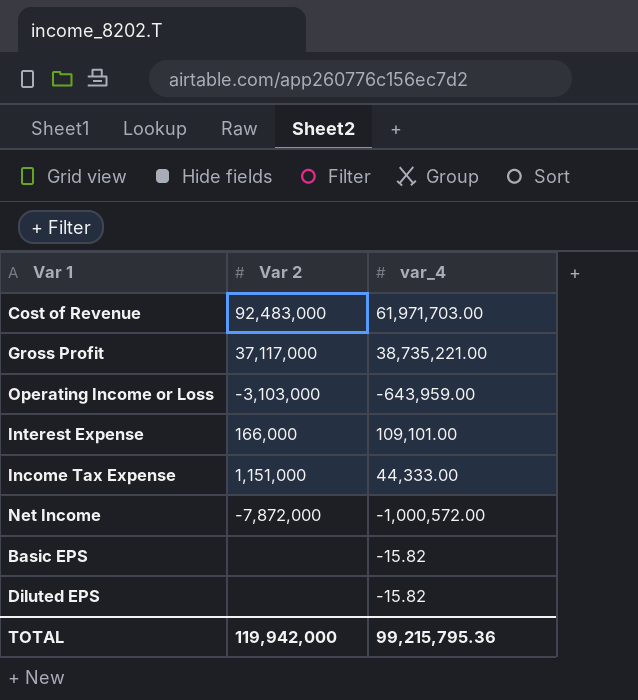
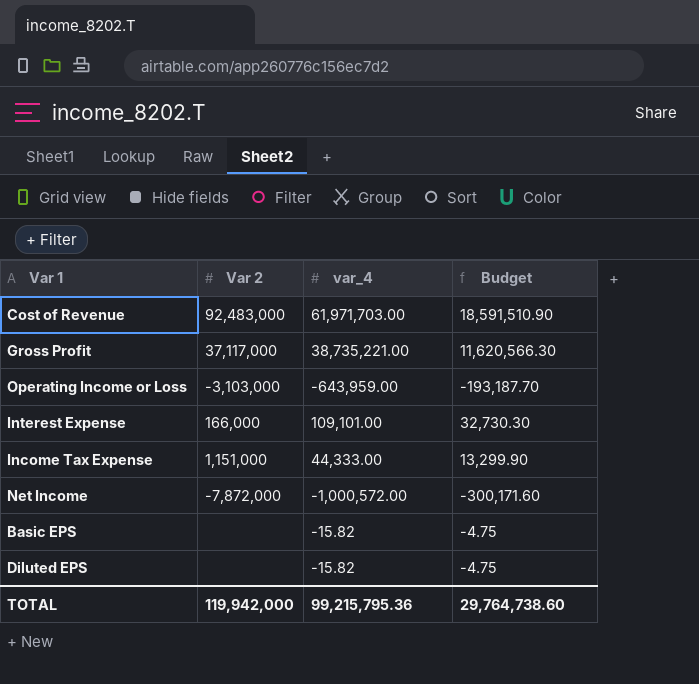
column Budget | formula: none -> [var_4] * 0.3

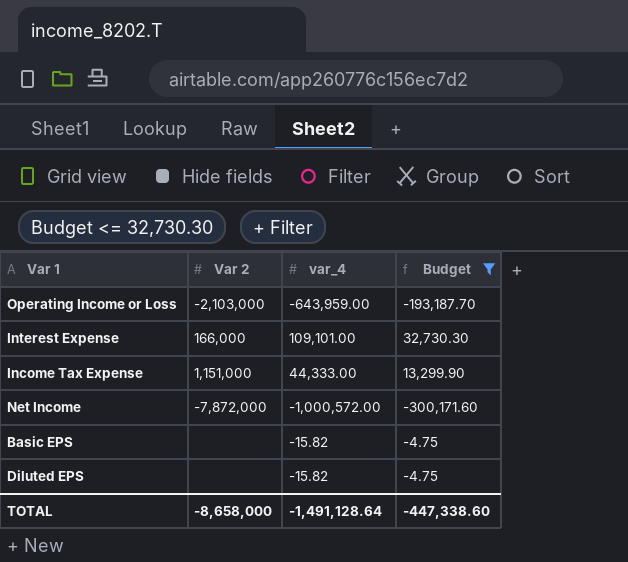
filter: none -> Budget <= 32,730.30
Operating Income or Loss | Var 2: -3,103,000 -> -2,103,000
TOTAL | Var 2: 119,942,000 -> -8,658,000
TOTAL | var_4: 99,215,795.36 -> -1,491,128.64
TOTAL | Budget: 29,764,738.60 -> -447,338.60

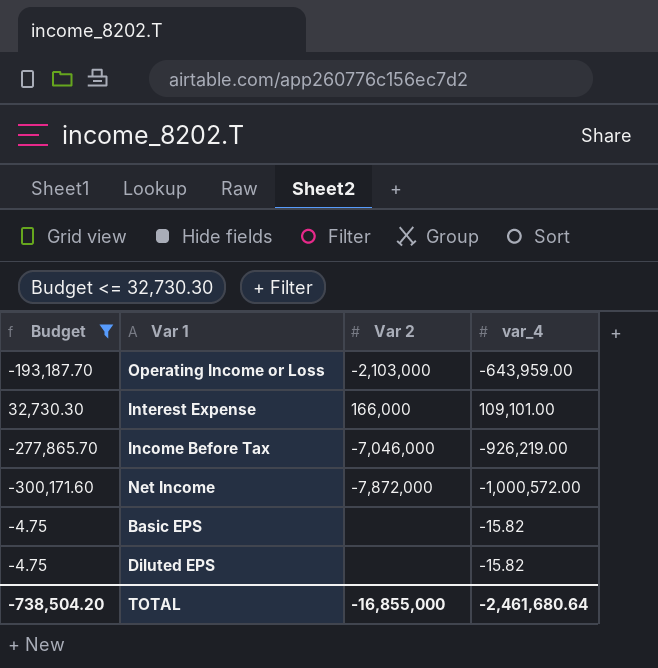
column Budget | position: 4 -> 1
row Income Tax Expense: 1,151,000 | 44,333.00 | 13,299.90 -> none
row Income Before Tax: none -> -277,865.70 | -7,046,000 | -926,219.00
TOTAL | Budget: -447,338.60 -> -738,504.20
TOTAL | Var 2: -8,658,000 -> -16,855,000
TOTAL | var_4: -1,491,128.64 -> -2,461,680.64

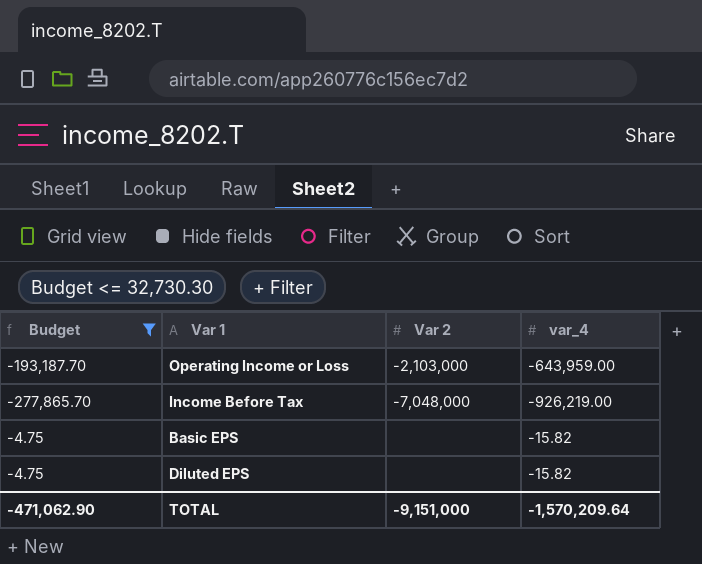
row Interest Expense: 32,730.30 | 166,000 | 109,101.00 -> none
row Net Income: -300,171.60 | -7,872,000 | -1,000,572.00 -> none
Income Before Tax | Var 2: -7,046,000 -> -7,048,000
TOTAL | Budget: -738,504.20 -> -471,062.90
TOTAL | Var 2: -16,855,000 -> -9,151,000
TOTAL | var_4: -2,461,680.64 -> -1,570,209.64

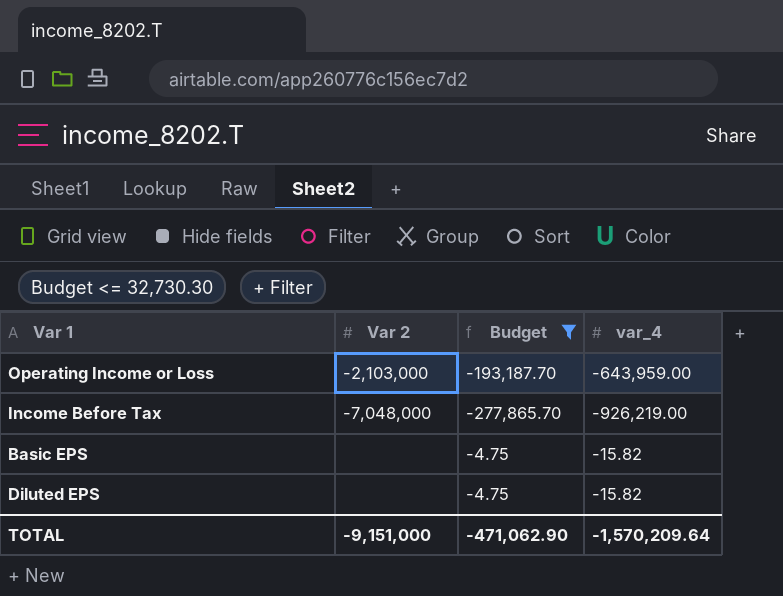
column Budget | position: 1 -> 3

